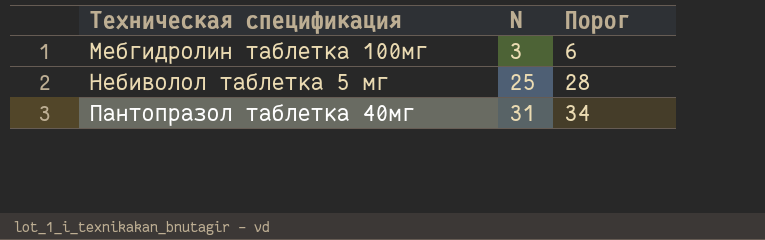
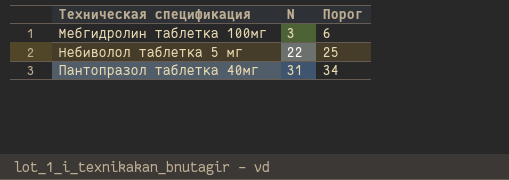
Небиволол таблетка 5 мг | N: 25 -> 22
Небиволол таблетка 5 мг | Порог: 28 -> 25

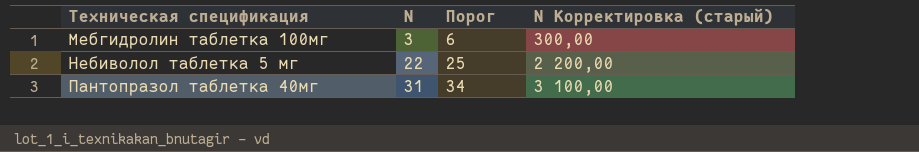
column N Корректировка (старый) | formula: none -> [N] * 100

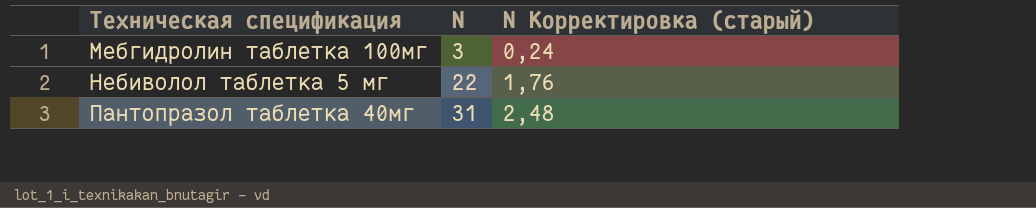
column Порог | formula: [N] + 3 -> none
column N Корректировка (старый) | formula: [N] * 100 -> [N] * 0,08

